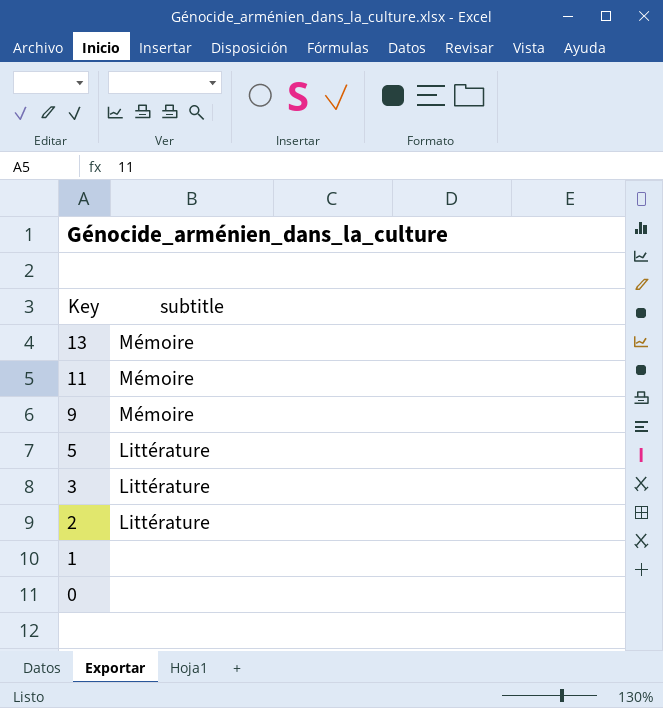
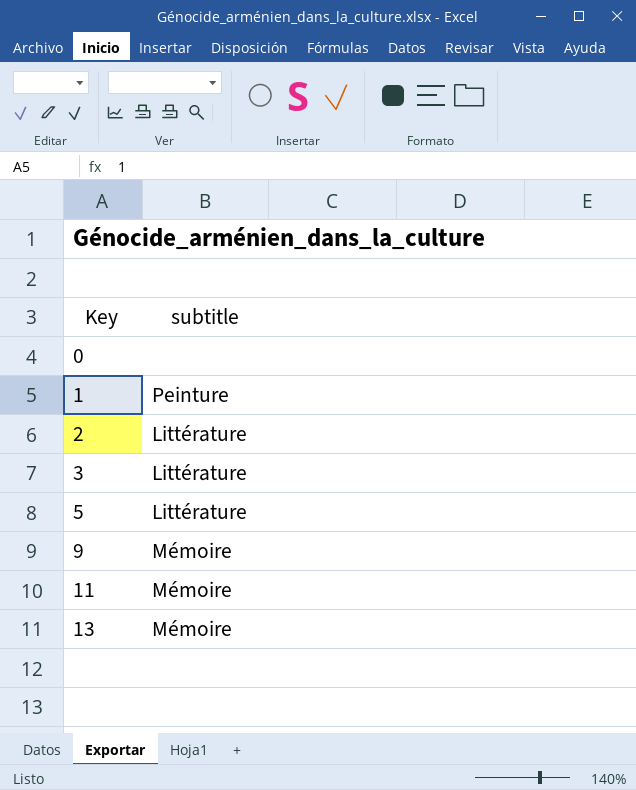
row order: Key descending -> Key ascending
1 | subtitle: none -> Peinture

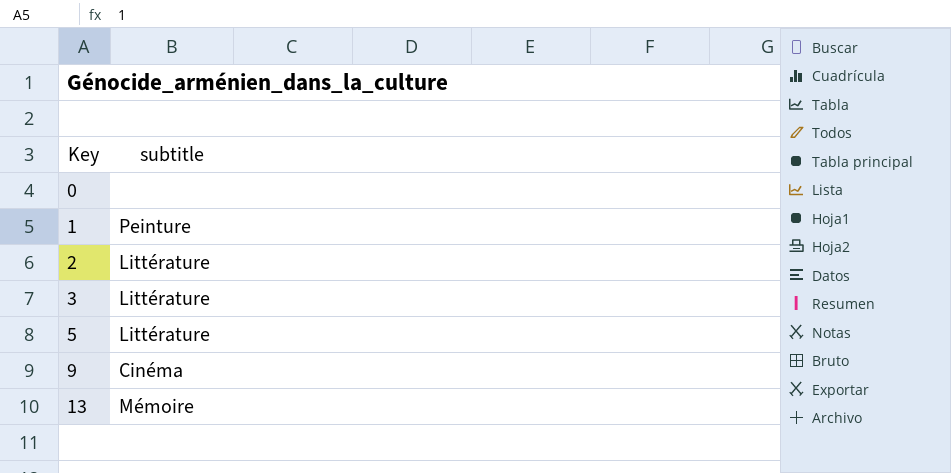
row 11: Mémoire -> none
9 | subtitle: Mémoire -> Cinéma

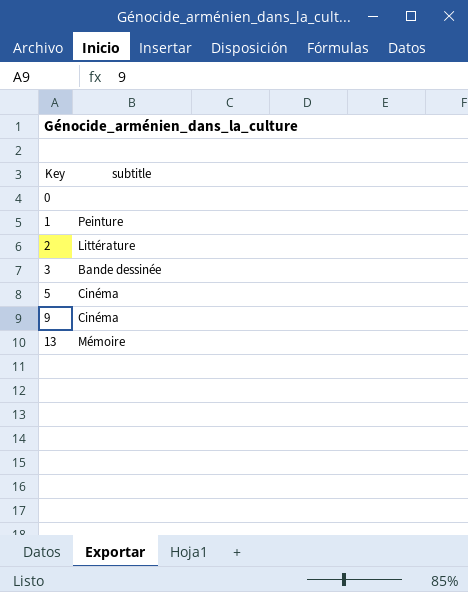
3 | subtitle: Littérature -> Bande dessinée
5 | subtitle: Littérature -> Cinéma

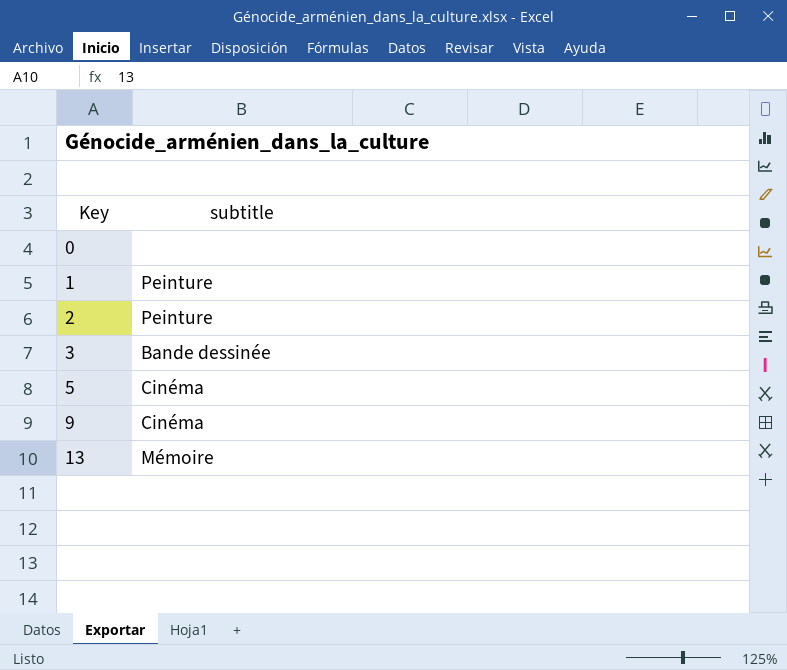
2 | subtitle: Littérature -> Peinture

